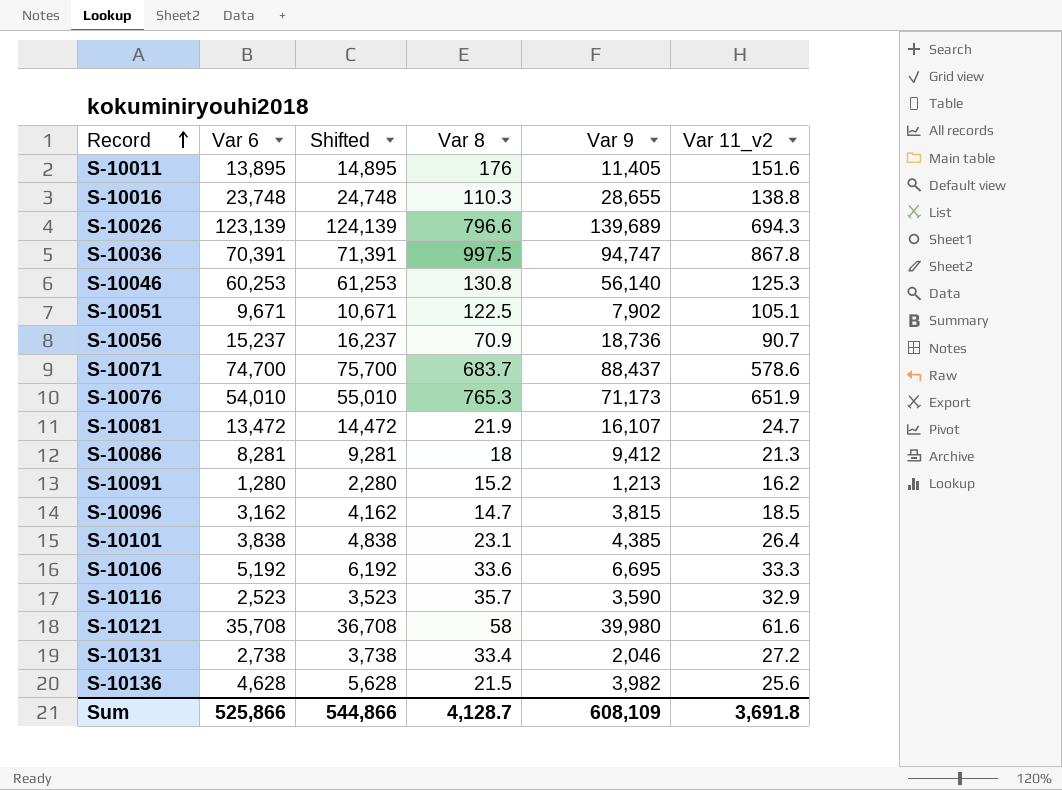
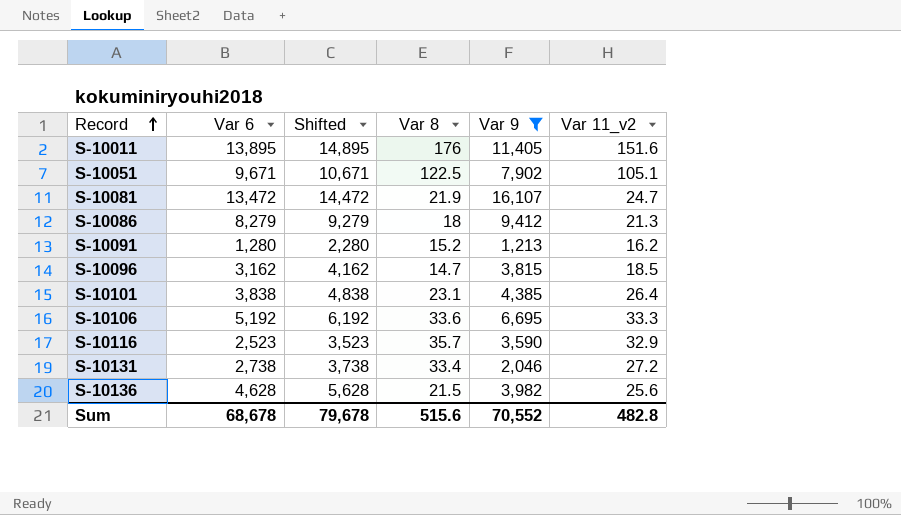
filter: none -> Var 9 <= 16,107
S-10086 | Var 6: 8,281 -> 8,279
S-10086 | Shifted: 9,281 -> 9,279
Sum | Var 6: 525,866 -> 68,678
Sum | Shifted: 544,866 -> 79,678
Sum | Var 8: 4,128.7 -> 515.6
Sum | Var 9: 608,109 -> 70,552
Sum | Var 11_v2: 3,691.8 -> 482.8

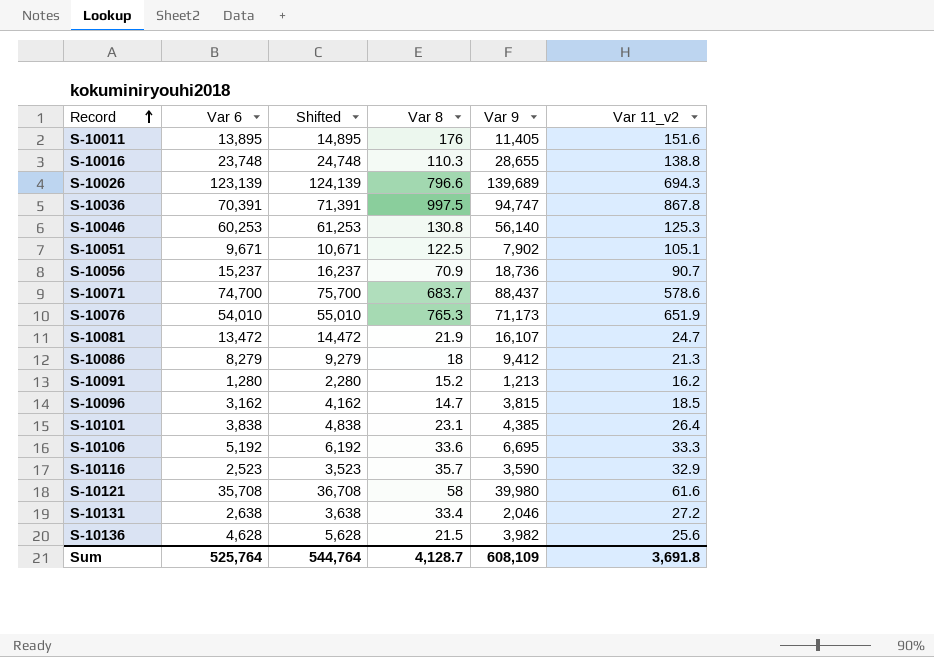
filter: Var 9 <= 16,107 -> none
S-10131 | Var 6: 2,738 -> 2,638
S-10131 | Shifted: 3,738 -> 3,638
Sum | Var 6: 68,678 -> 525,764
Sum | Shifted: 79,678 -> 544,764
Sum | Var 8: 515.6 -> 4,128.7
Sum | Var 9: 70,552 -> 608,109
Sum | Var 11_v2: 482.8 -> 3,691.8

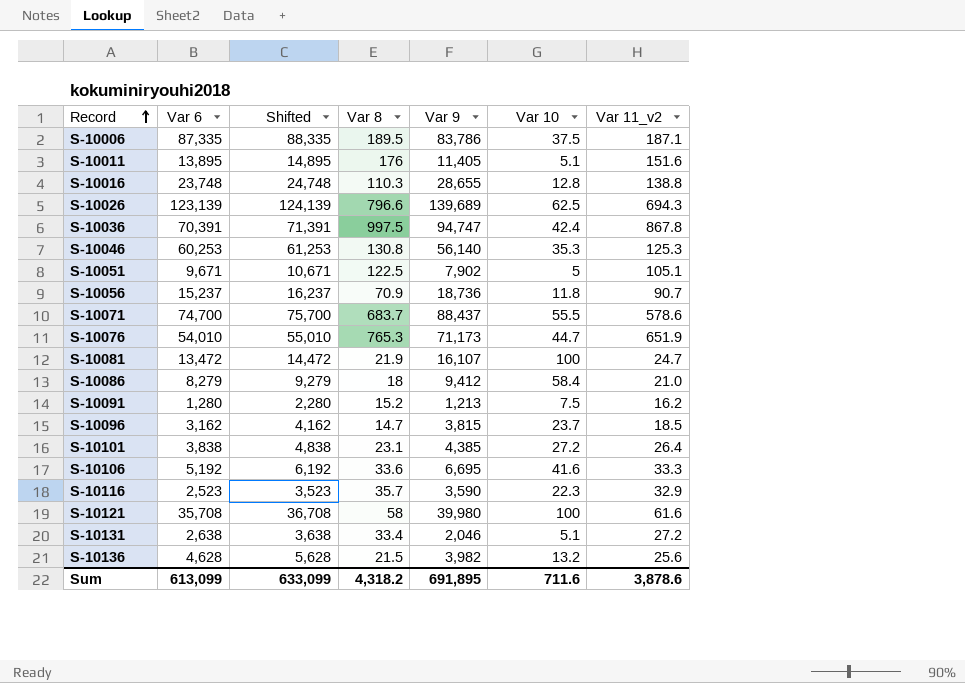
column Var 10 | position: none -> 6
row S-10006: none -> 87,335 | 88,335 | 189.5 | 83,786 | 37.5 | 187.1
S-10086 | Var 11_v2: 21.3 -> 21.0
Sum | Var 6: 525,764 -> 613,099
Sum | Shifted: 544,764 -> 633,099
Sum | Var 8: 4,128.7 -> 4,318.2
Sum | Var 9: 608,109 -> 691,895
Sum | Var 11_v2: 3,691.8 -> 3,878.6

